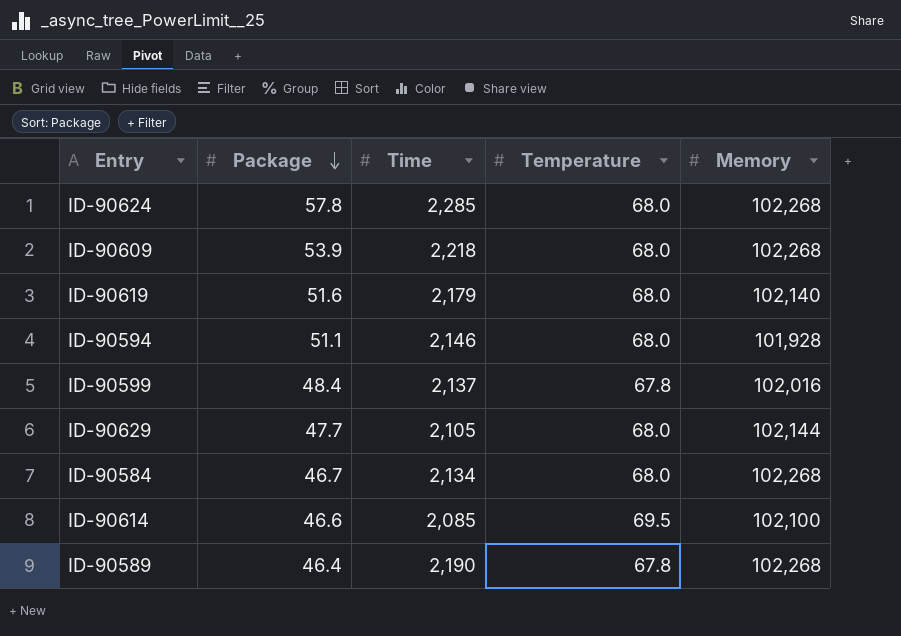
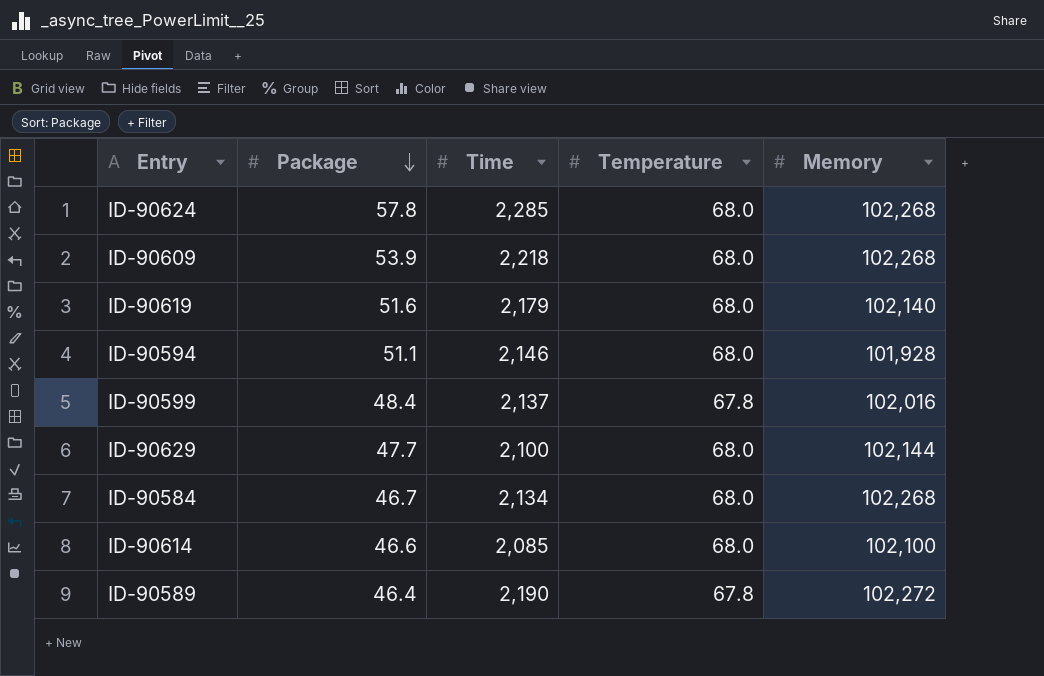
ID-90629 | Time: 2,105 -> 2,100
ID-90614 | Temperature: 69.5 -> 68.0
ID-90589 | Memory: 102,268 -> 102,272

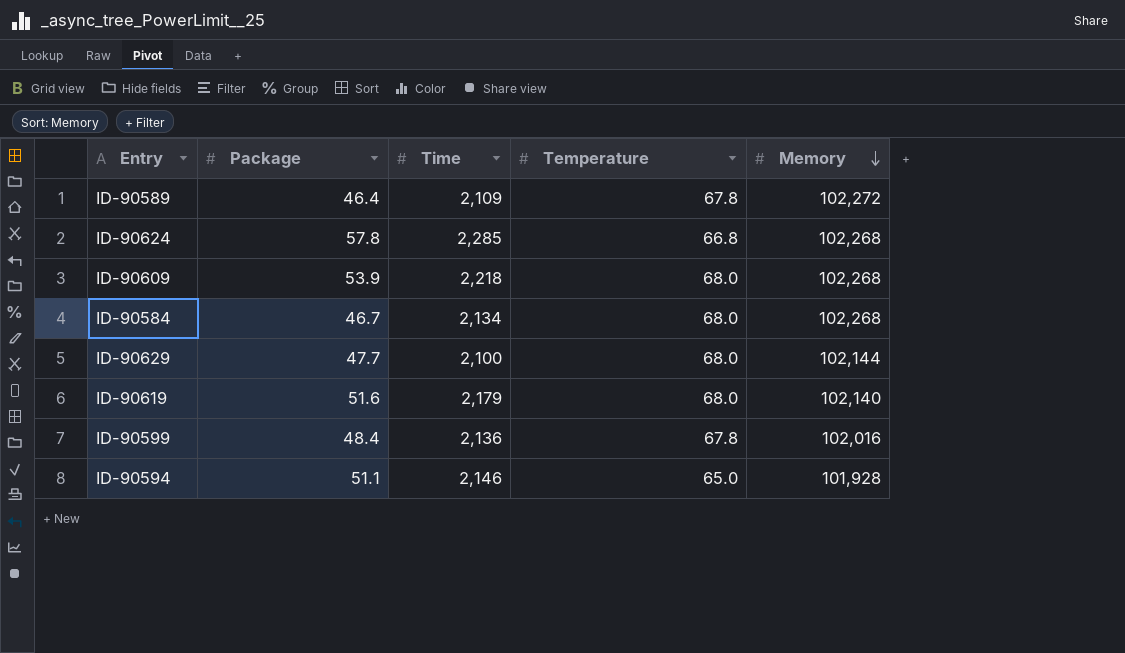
row order: Package descending -> Memory descending
row ID-90614: 46.6 | 2,085 | 68.0 | 102,100 -> none
ID-90589 | Time: 2,190 -> 2,109
ID-90624 | Temperature: 68.0 -> 66.8
ID-90599 | Time: 2,137 -> 2,136
ID-90594 | Temperature: 68.0 -> 65.0

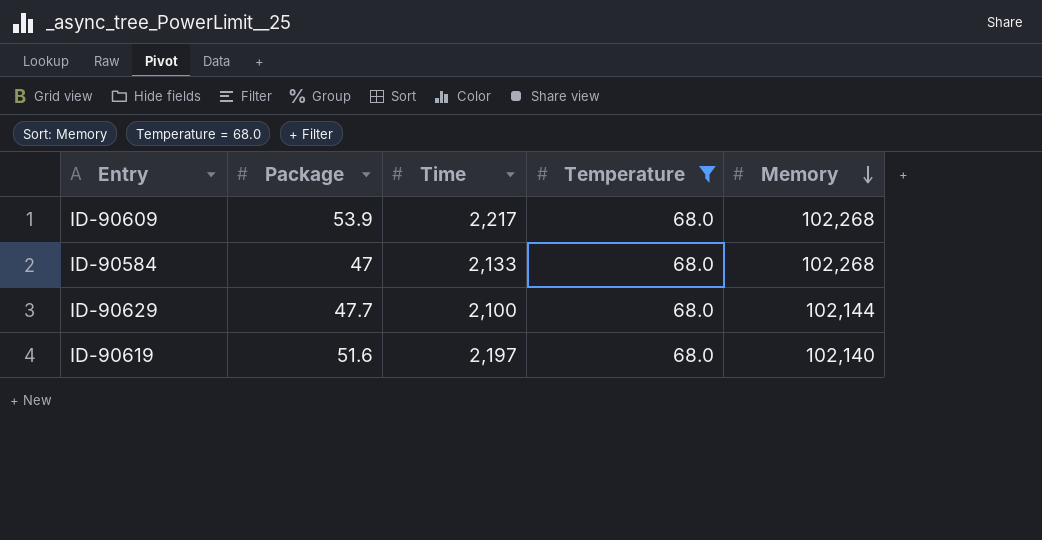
filter: none -> Temperature = 68.0
ID-90609 | Time: 2,218 -> 2,217
ID-90584 | Package: 46.7 -> 47
ID-90584 | Time: 2,134 -> 2,133
ID-90619 | Time: 2,179 -> 2,197

